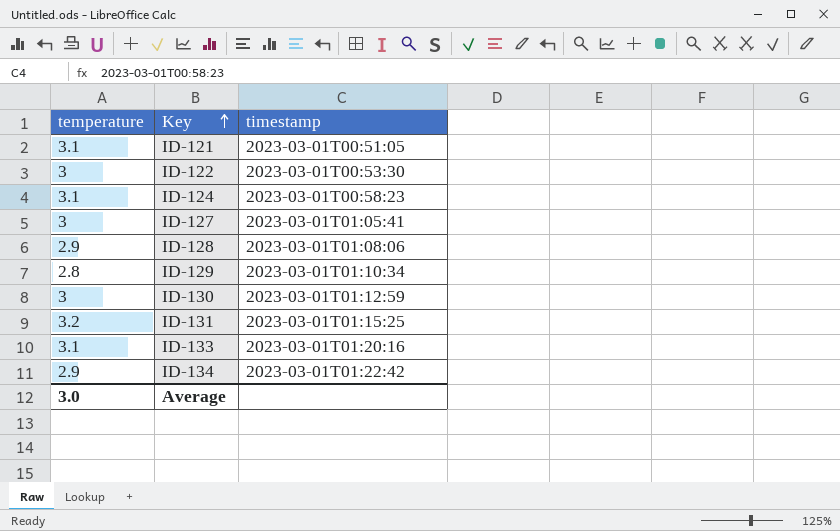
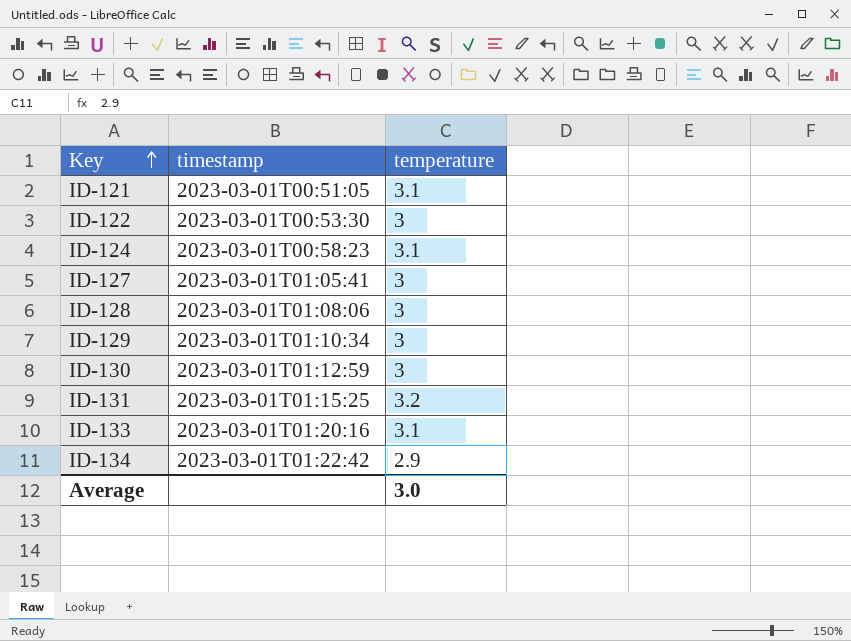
column temperature | position: 1 -> 3
ID-128 | temperature: 2.9 -> 3
ID-129 | temperature: 2.8 -> 3

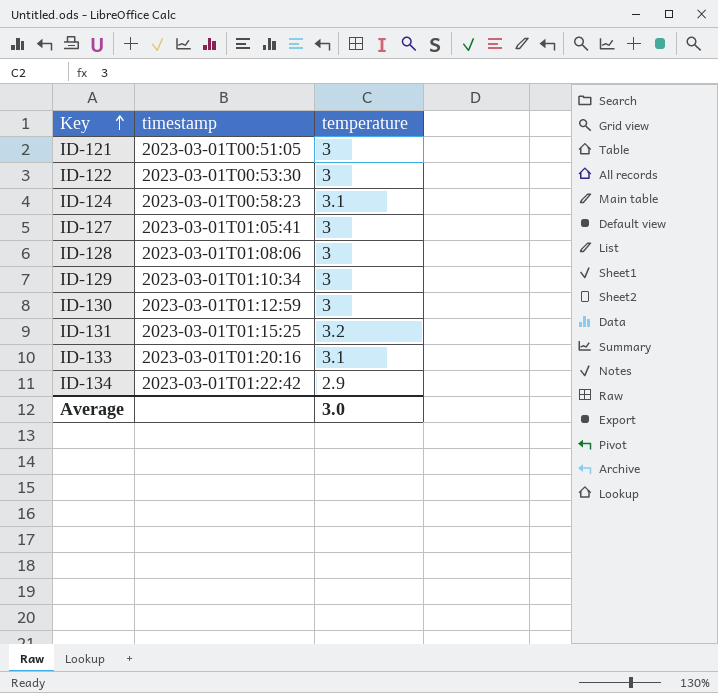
ID-121 | temperature: 3.1 -> 3

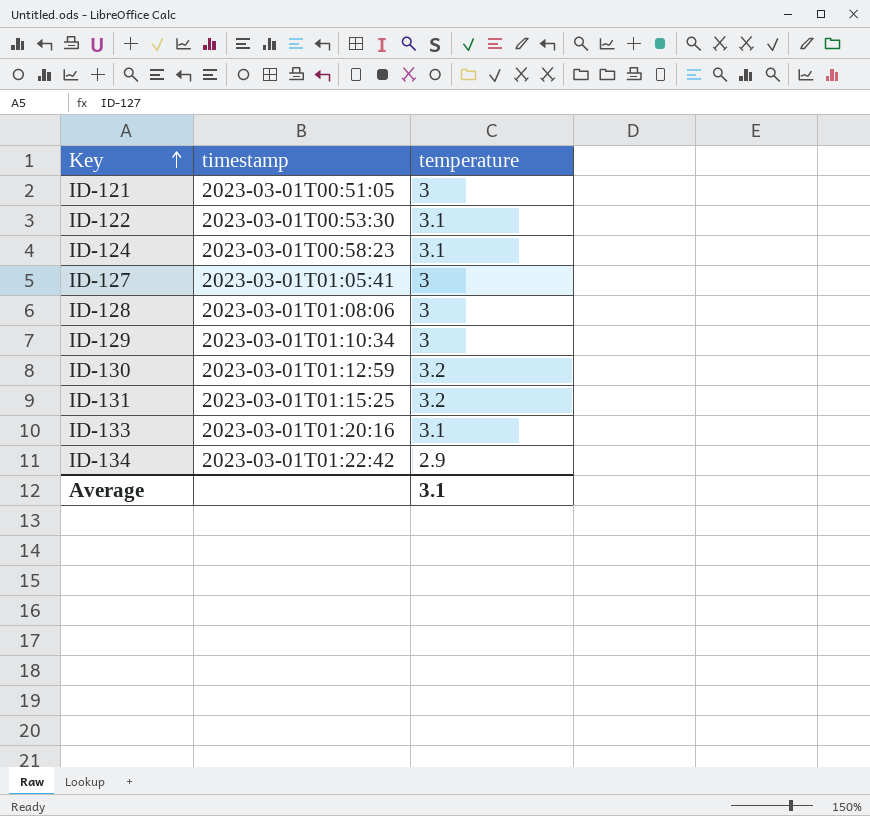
ID-122 | temperature: 3 -> 3.1
ID-130 | temperature: 3 -> 3.2
Average | temperature: 3.0 -> 3.1

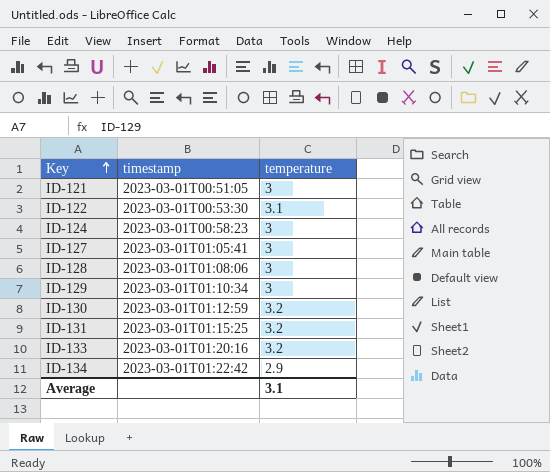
ID-124 | temperature: 3.1 -> 3
ID-133 | temperature: 3.1 -> 3.2

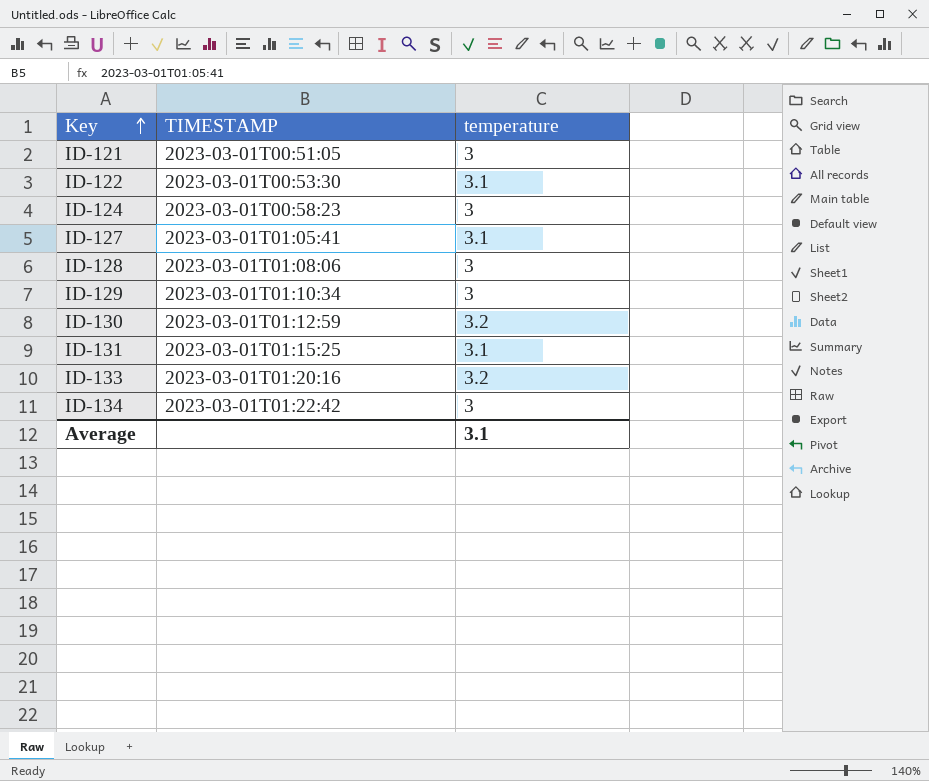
column name: timestamp -> TIMESTAMP
ID-127 | temperature: 3 -> 3.1
ID-131 | temperature: 3.2 -> 3.1
ID-134 | temperature: 2.9 -> 3

